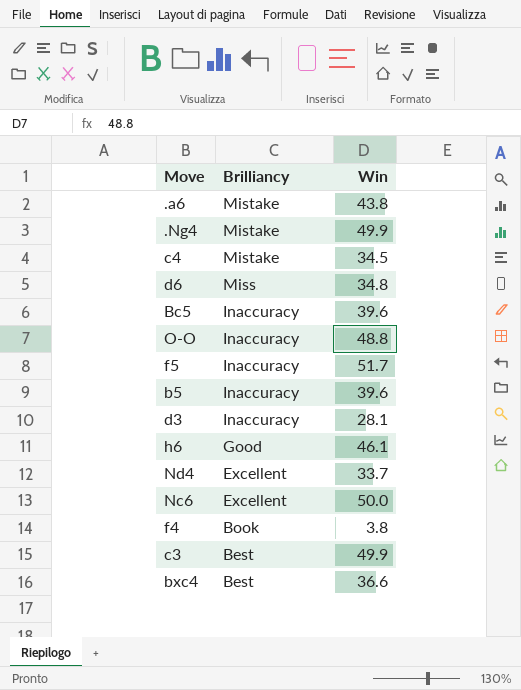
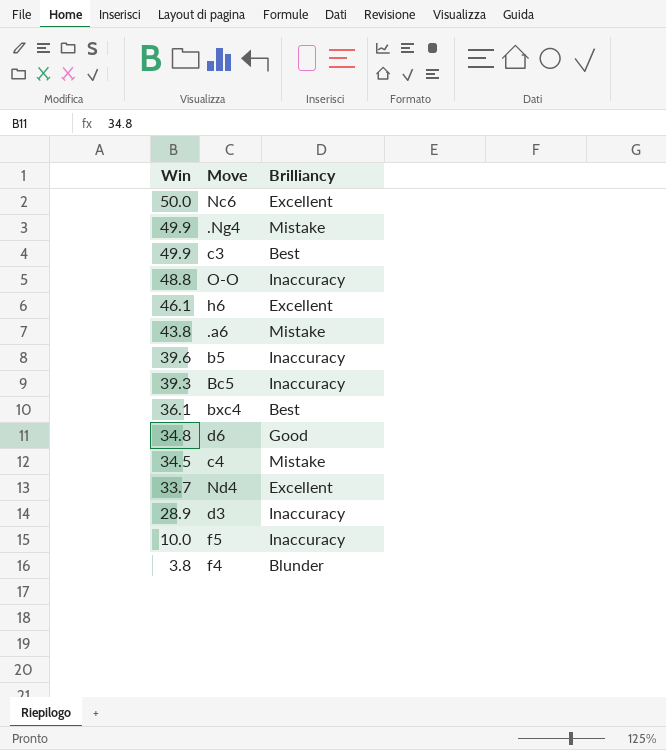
row order: Brilliancy descending -> Win descending
column Win | position: 3 -> 1
h6 | Brilliancy: Good -> Excellent
Bc5 | Win: 39.6 -> 39.3
bxc4 | Win: 36.6 -> 36.1
d6 | Brilliancy: Miss -> Good
d3 | Win: 28.1 -> 28.9
f5 | Win: 51.7 -> 10.0
f4 | Brilliancy: Book -> Blunder

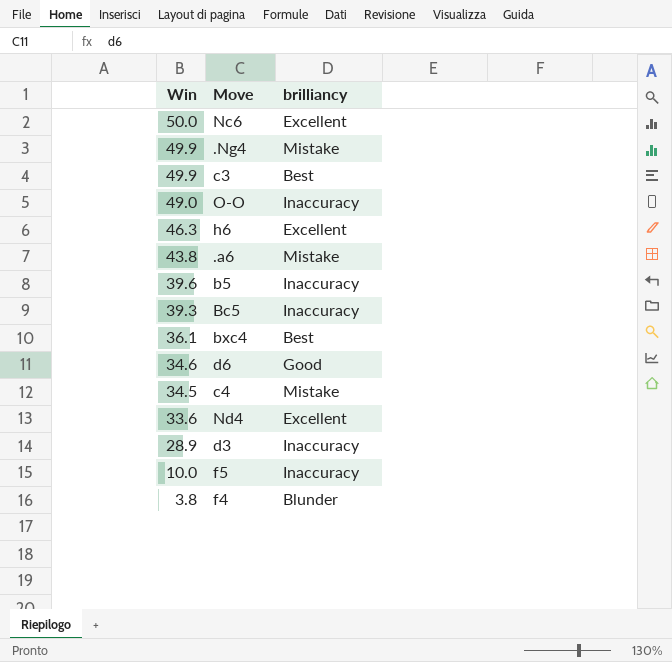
column name: Brilliancy -> brilliancy
O-O | Win: 48.8 -> 49.0
h6 | Win: 46.1 -> 46.3
d6 | Win: 34.8 -> 34.6
Nd4 | Win: 33.7 -> 33.6

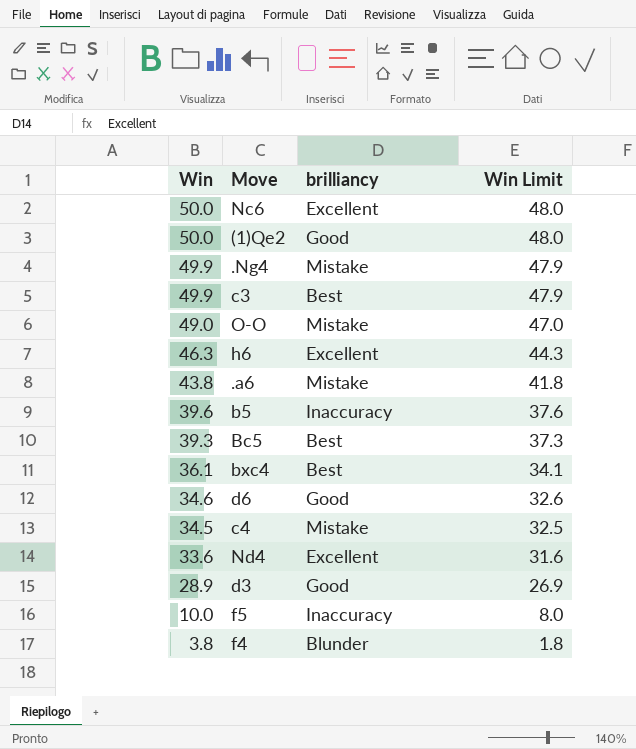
column Win Limit | formula: none -> [Win] - 2
row (1)Qe2: none -> 50.0 | Good | 48.0
O-O | brilliancy: Inaccuracy -> Mistake
Bc5 | brilliancy: Inaccuracy -> Best
d3 | brilliancy: Inaccuracy -> Good

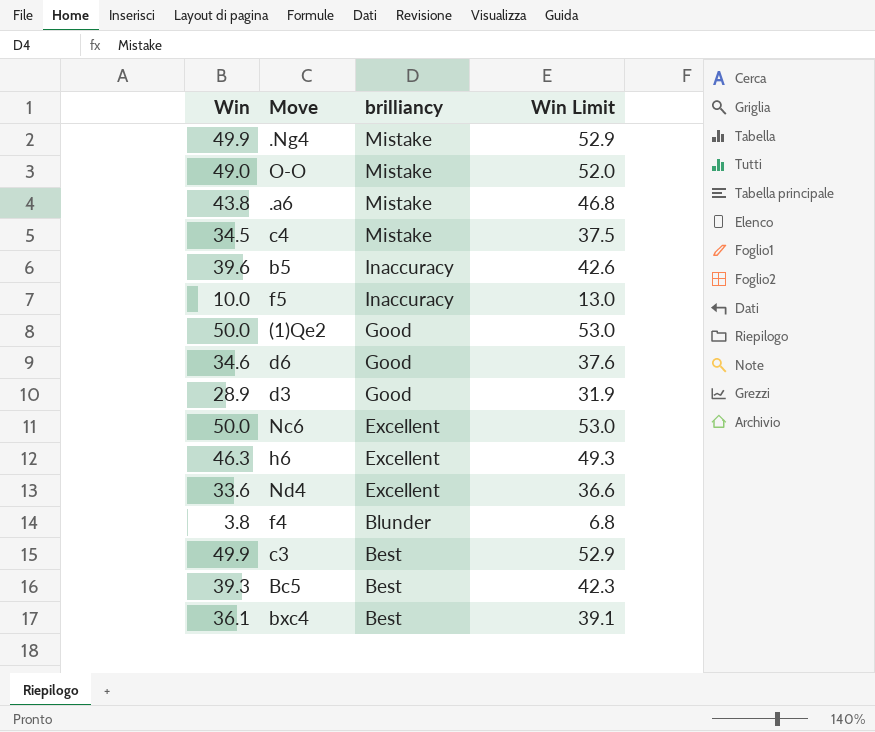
row order: Win descending -> brilliancy descending
column Win Limit | formula: [Win] - 2 -> [Win] + 3

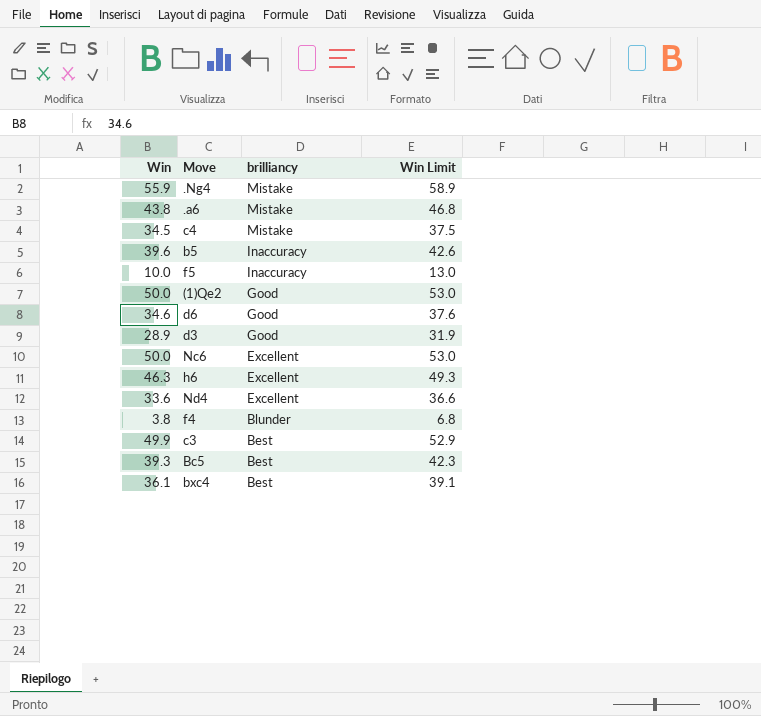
row O-O: 49.0 | Mistake | 52.0 -> none
.Ng4 | Win: 49.9 -> 55.9
.Ng4 | Win Limit: 52.9 -> 58.9

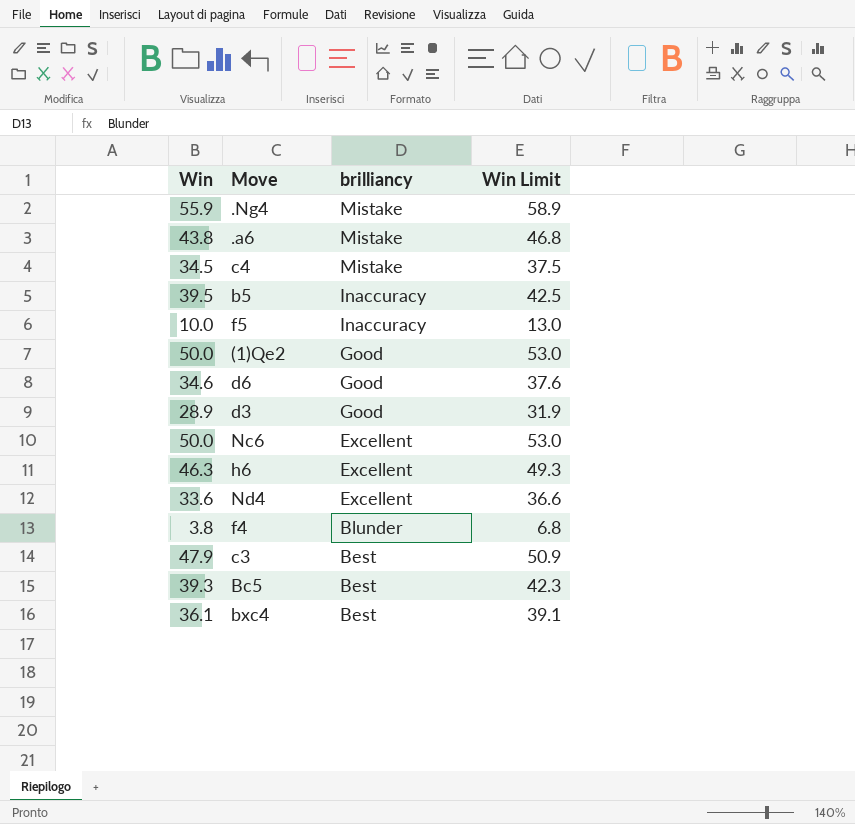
b5 | Win: 39.6 -> 39.5
b5 | Win Limit: 42.6 -> 42.5
c3 | Win: 49.9 -> 47.9
c3 | Win Limit: 52.9 -> 50.9

